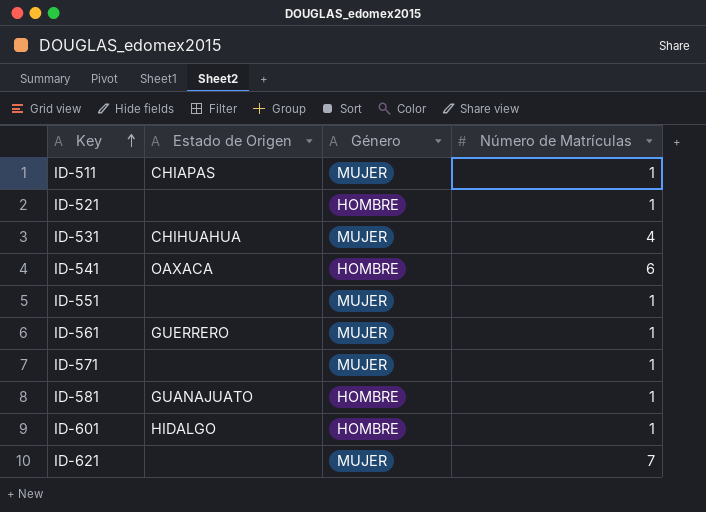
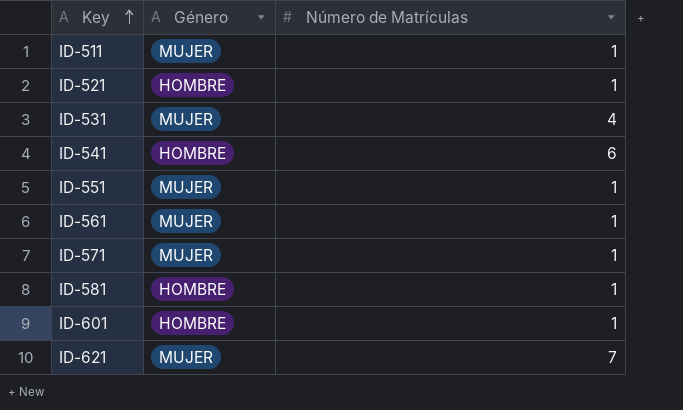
column Estado de Origen | position: 2 -> none

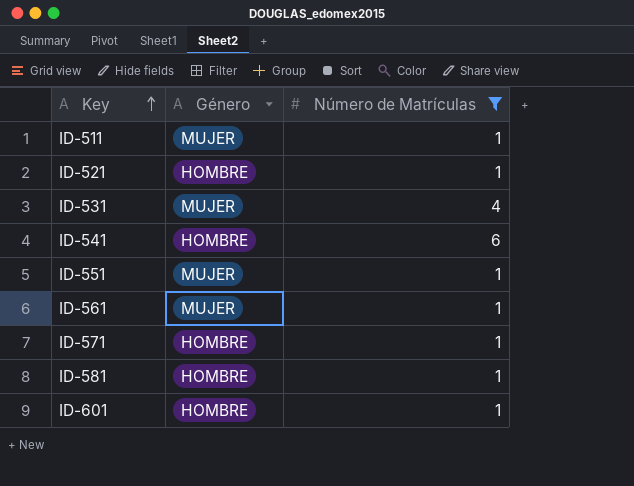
filter: none -> Número de Matrículas != 7
ID-571 | Género: MUJER -> HOMBRE

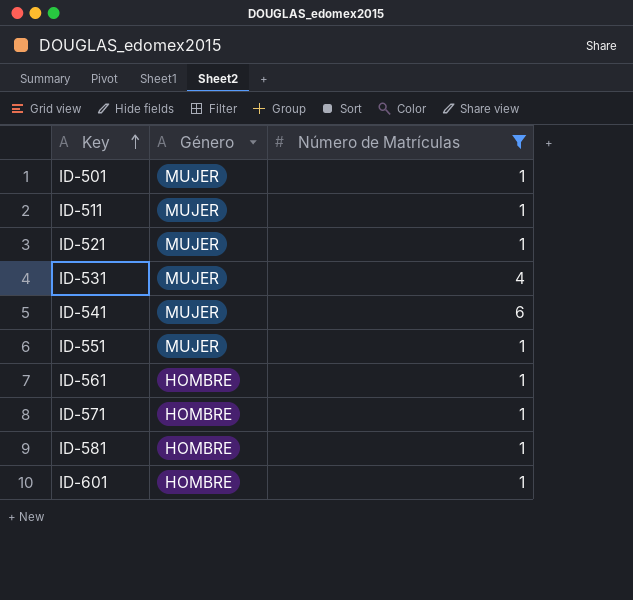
row ID-501: none -> MUJER | 1
ID-521 | Género: HOMBRE -> MUJER
ID-541 | Género: HOMBRE -> MUJER
ID-561 | Género: MUJER -> HOMBRE

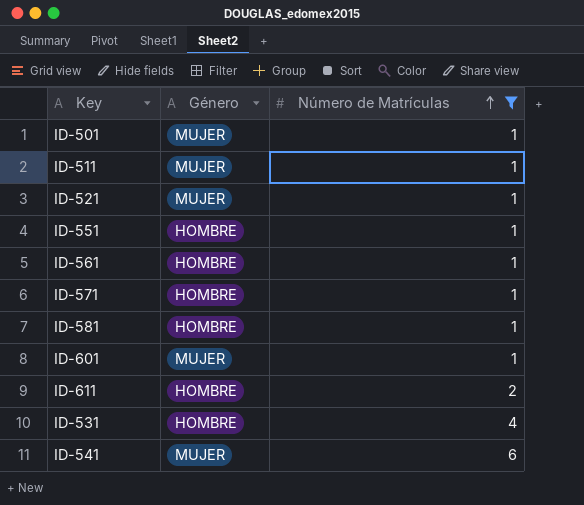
row order: Key ascending -> Número de Matrículas ascending
ID-551 | Género: MUJER -> HOMBRE
ID-601 | Género: HOMBRE -> MUJER
row ID-611: none -> HOMBRE | 2
ID-531 | Género: MUJER -> HOMBRE

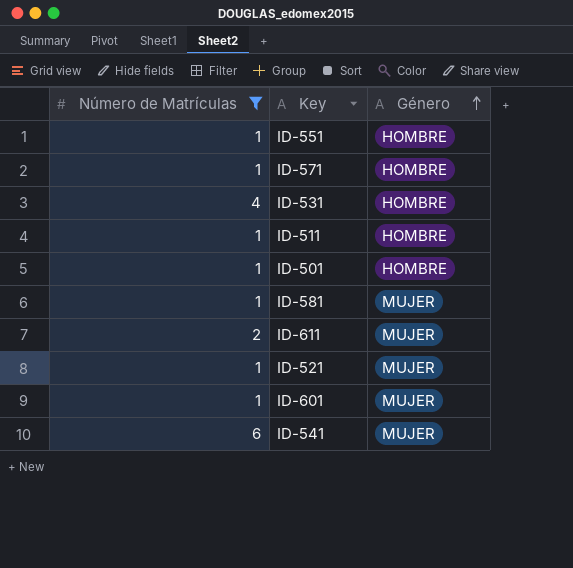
row order: Número de Matrículas ascending -> Género ascending
column Número de Matrículas | position: 3 -> 1
row ID-561: HOMBRE | 1 -> none
ID-511 | Género: MUJER -> HOMBRE
ID-501 | Género: MUJER -> HOMBRE
ID-581 | Género: HOMBRE -> MUJER
ID-611 | Género: HOMBRE -> MUJER

